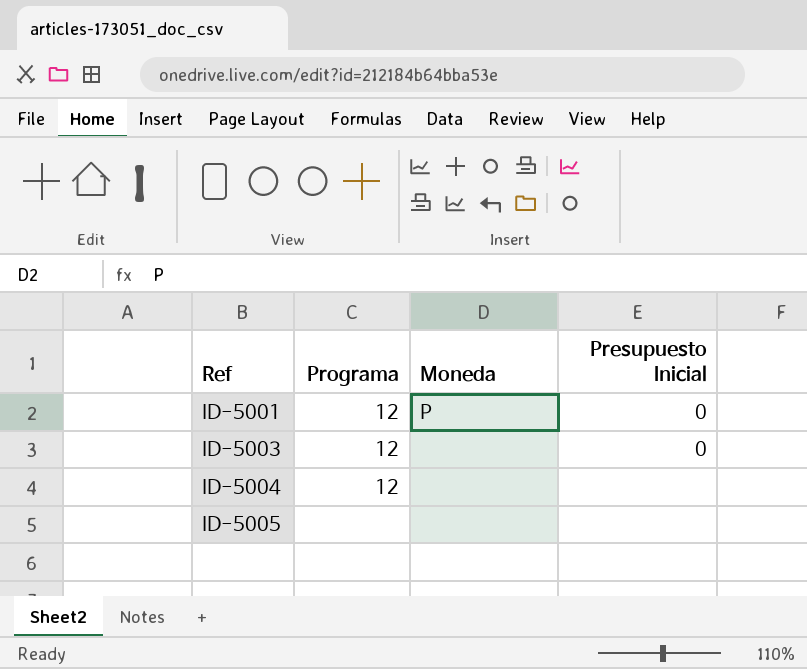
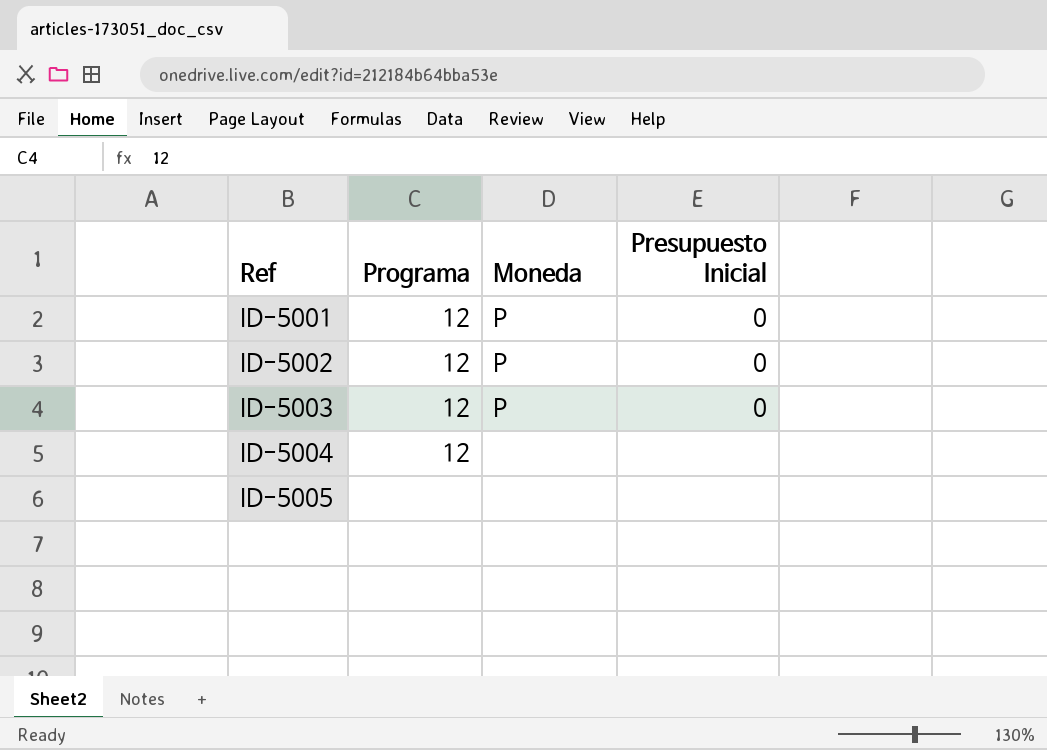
row ID-5002: none -> 12 | P | 0
ID-5003 | Moneda: none -> P

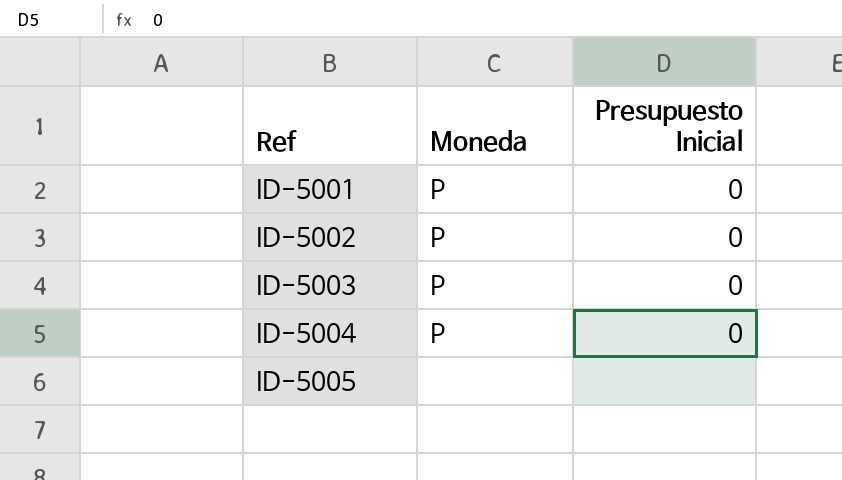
column Programa | position: 2 -> none
ID-5004 | Moneda: none -> P
ID-5004 | Presupuesto Inicial: none -> 0

